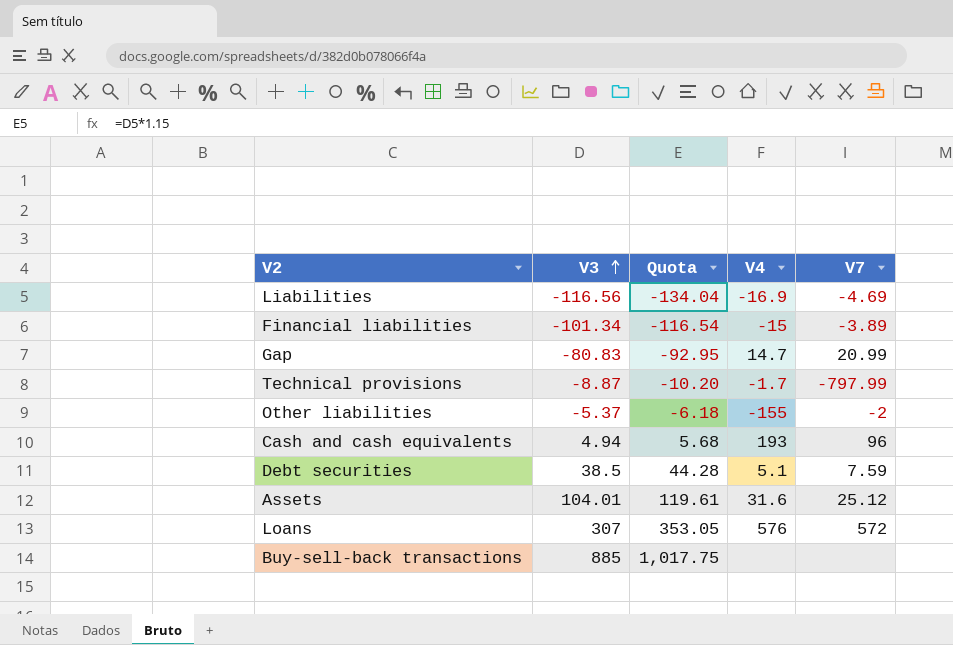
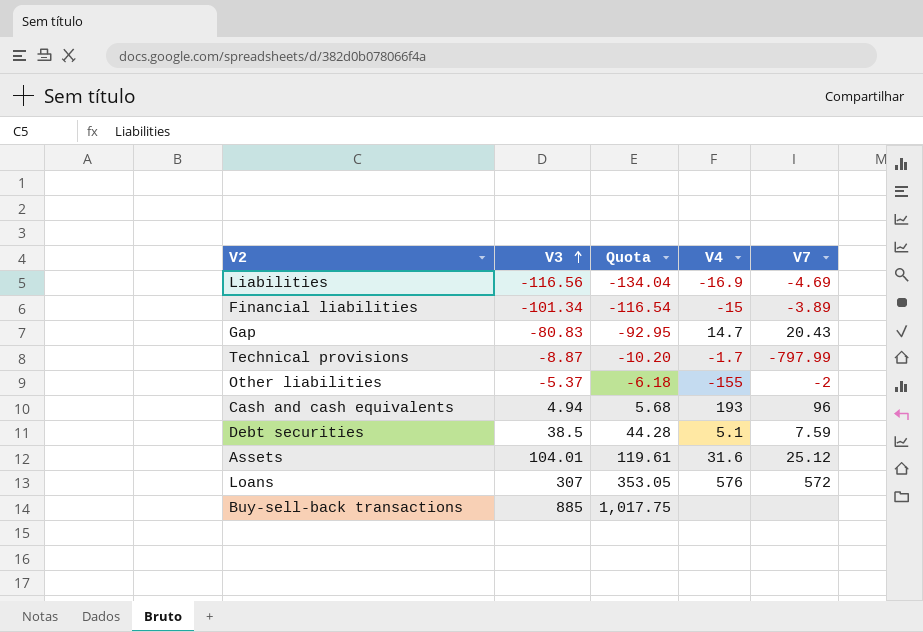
Gap | V7: 20.99 -> 20.43

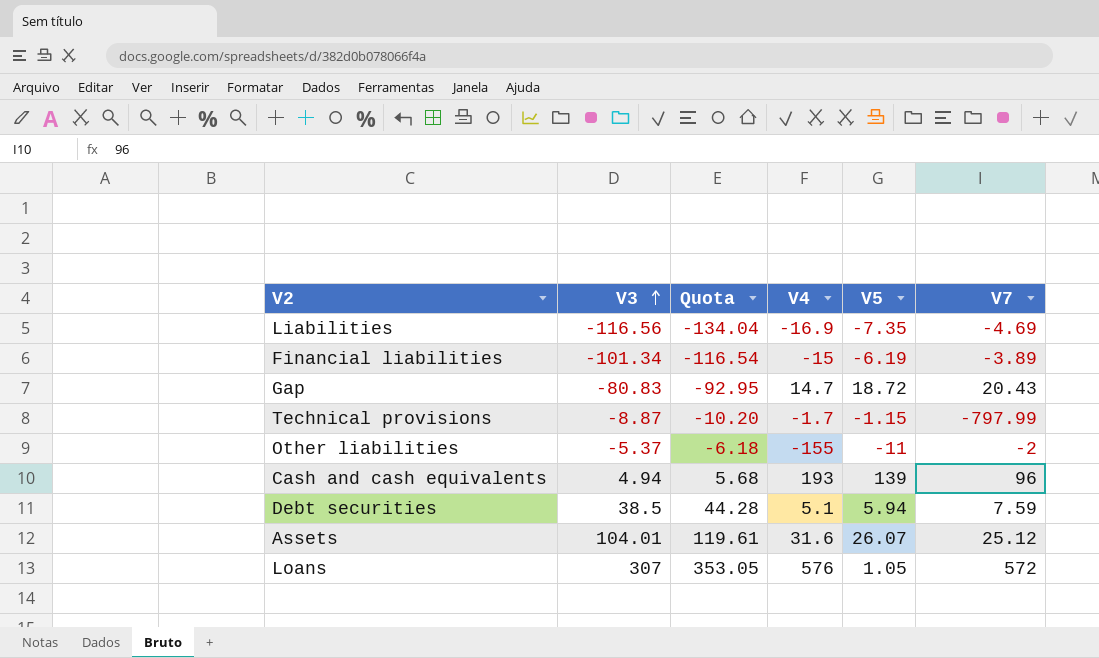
column V5 | position: none -> 5
row Buy-sell-back transactions: 885 | 1,017.75 | none | none -> none

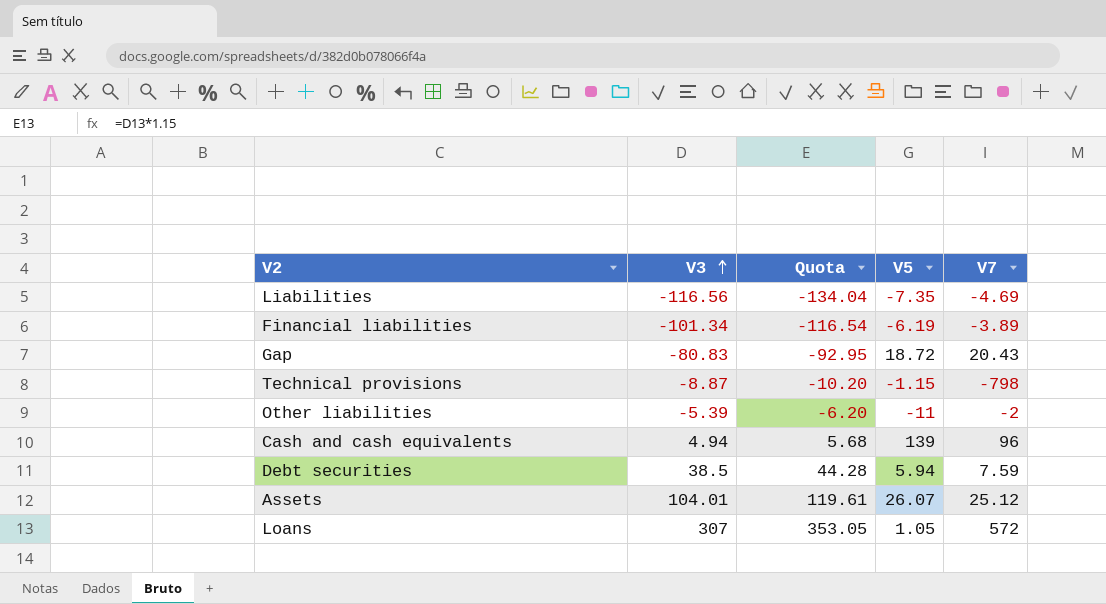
column V4 | position: 4 -> none
Technical provisions | V7: -797.99 -> -798
Other liabilities | V3: -5.37 -> -5.39
Other liabilities | Quota: -6.18 -> -6.20

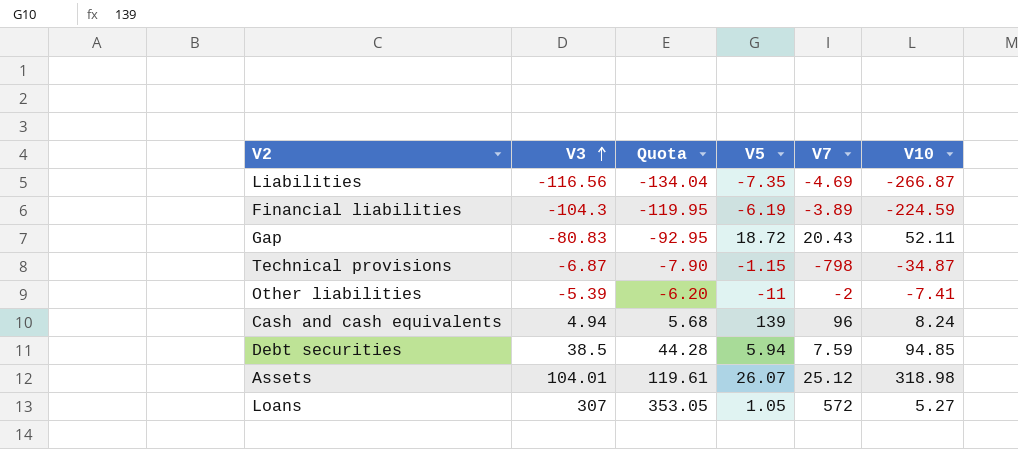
column V10 | position: none -> 6
Financial liabilities | V3: -101.34 -> -104.3
Financial liabilities | Quota: -116.54 -> -119.95
Technical provisions | V3: -8.87 -> -6.87
Technical provisions | Quota: -10.20 -> -7.90

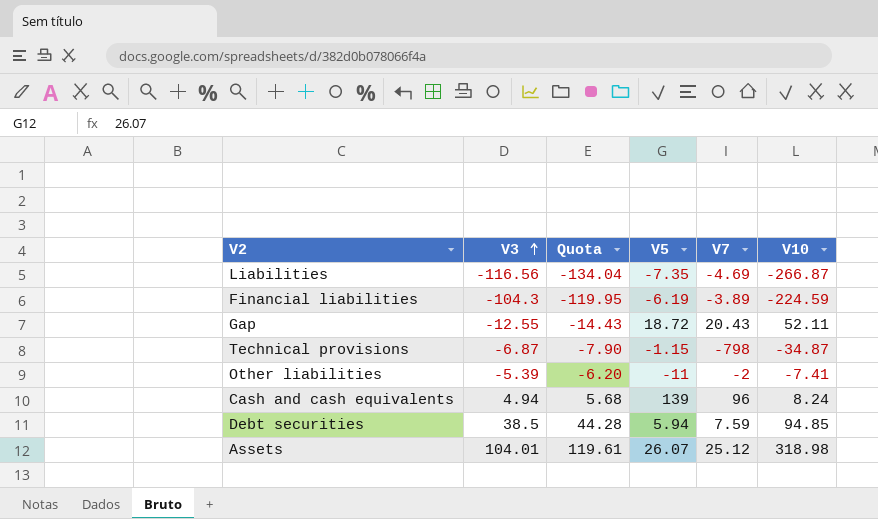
row Loans: 307 | 353.05 | 1.05 | 572 | 5.27 -> none
Gap | V3: -80.83 -> -12.55
Gap | Quota: -92.95 -> -14.43

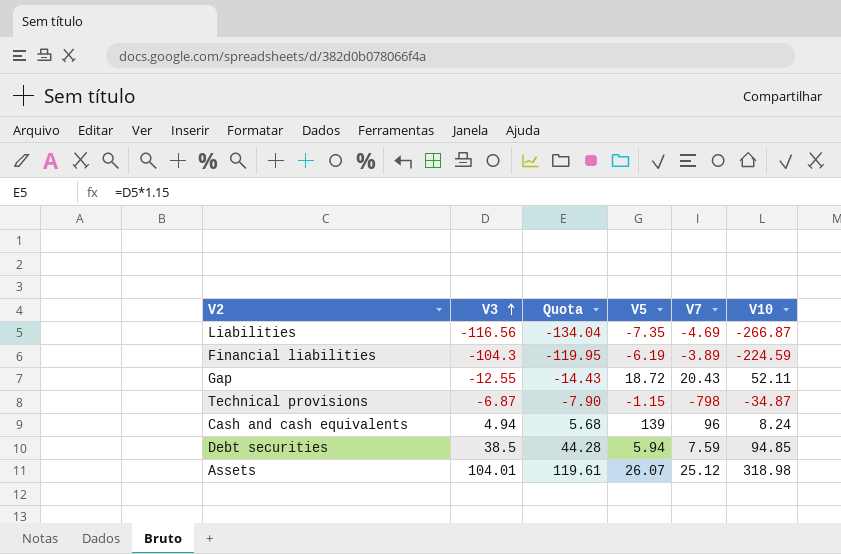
row Other liabilities: -5.39 | -6.20 | -11 | -2 | -7.41 -> none

